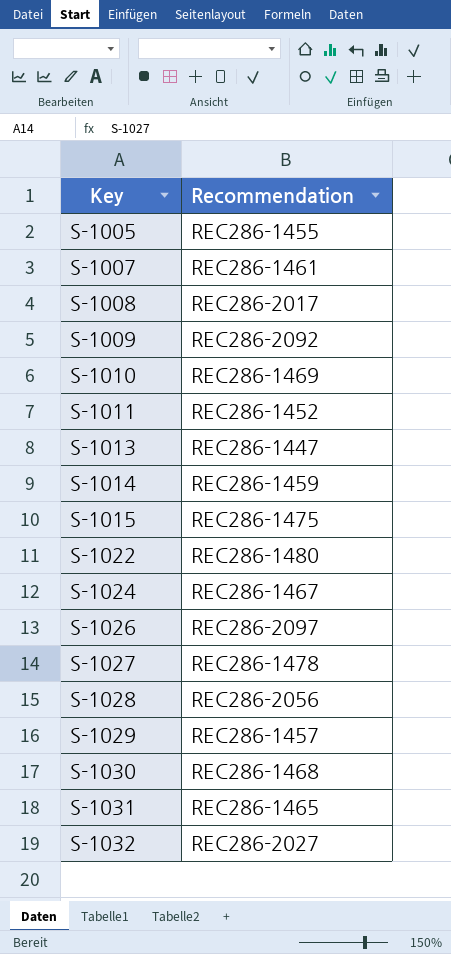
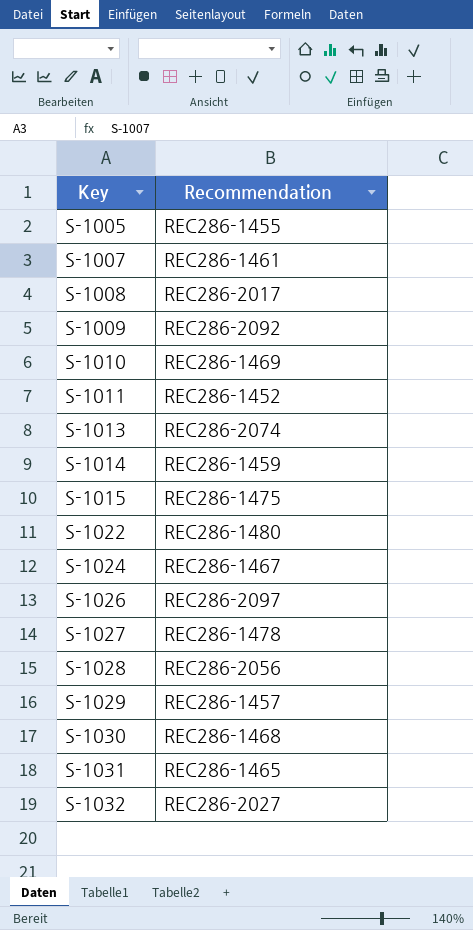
S-1013 | Recommendation: REC286-1447 -> REC286-2074

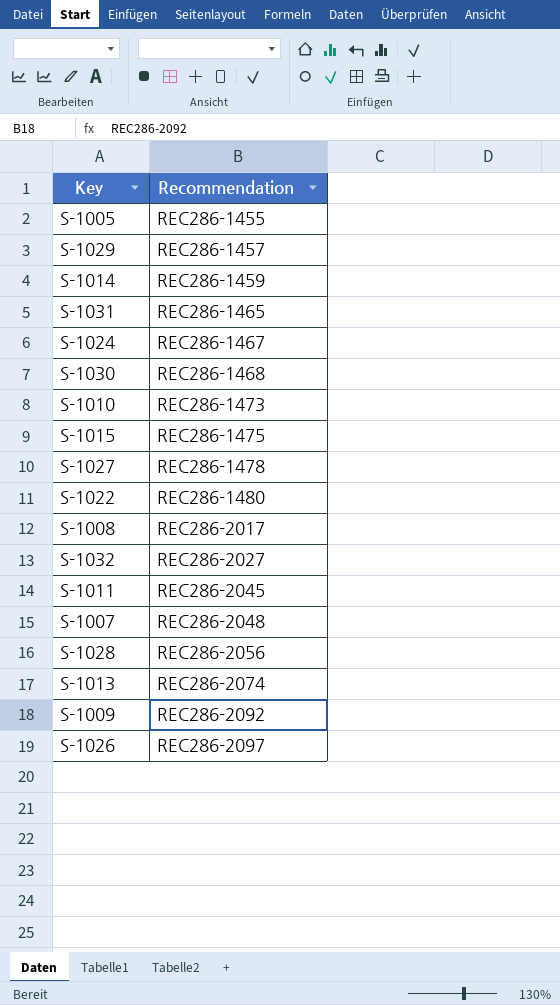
row order: Key ascending -> Recommendation ascending
S-1010 | Recommendation: REC286-1469 -> REC286-1473
S-1011 | Recommendation: REC286-1452 -> REC286-2045
S-1007 | Recommendation: REC286-1461 -> REC286-2048

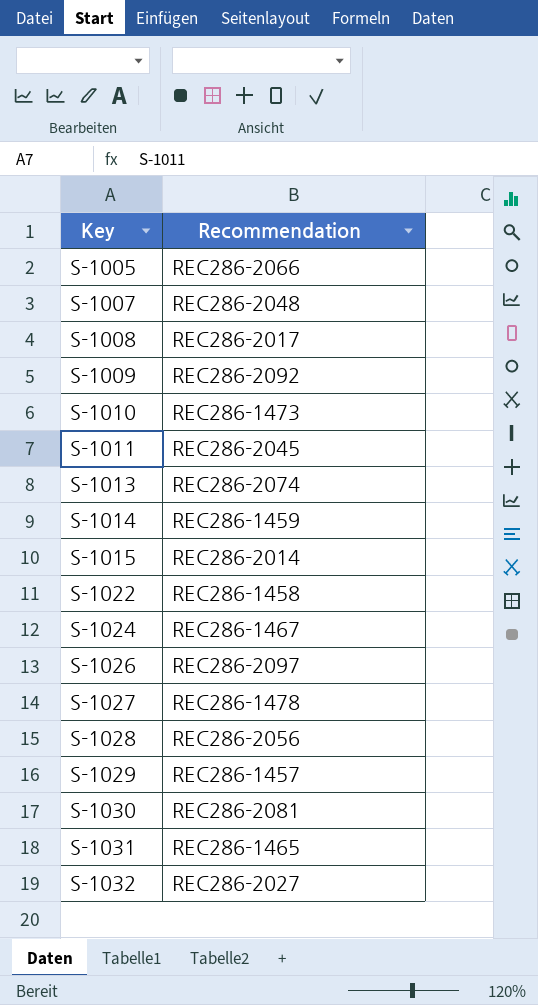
row order: Recommendation ascending -> Key ascending
S-1005 | Recommendation: REC286-1455 -> REC286-2066
S-1015 | Recommendation: REC286-1475 -> REC286-2014
S-1022 | Recommendation: REC286-1480 -> REC286-1458
S-1030 | Recommendation: REC286-1468 -> REC286-2081

